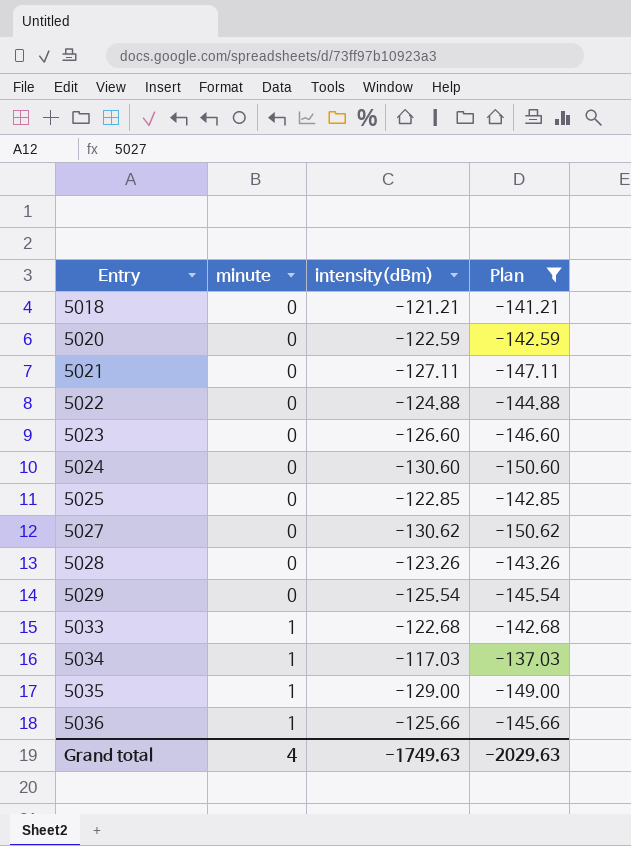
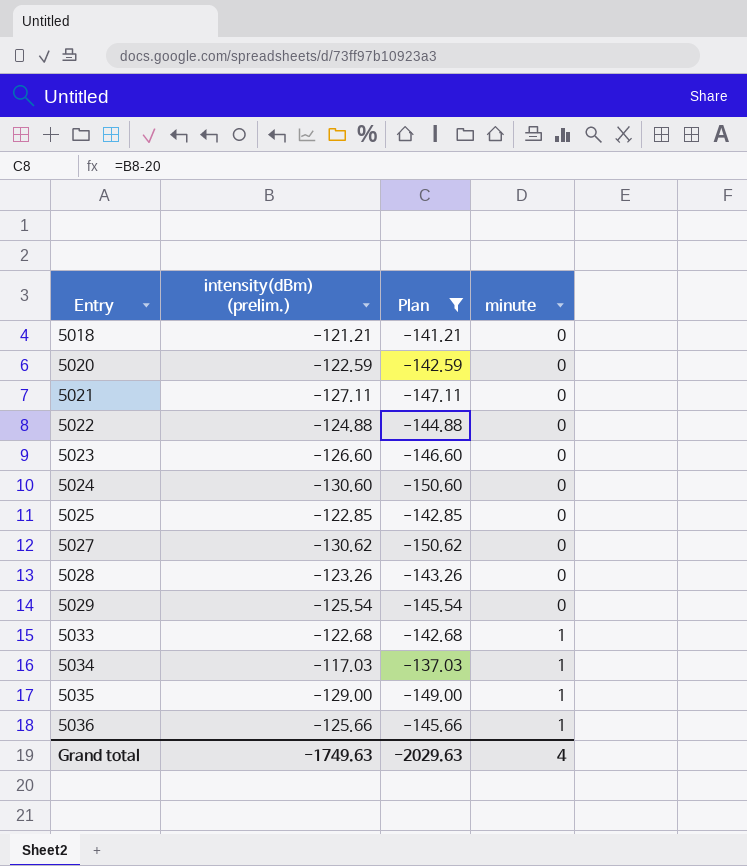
column name: intensity(dBm) -> intensity(dBm) (prelim.)
column minute | position: 2 -> 4

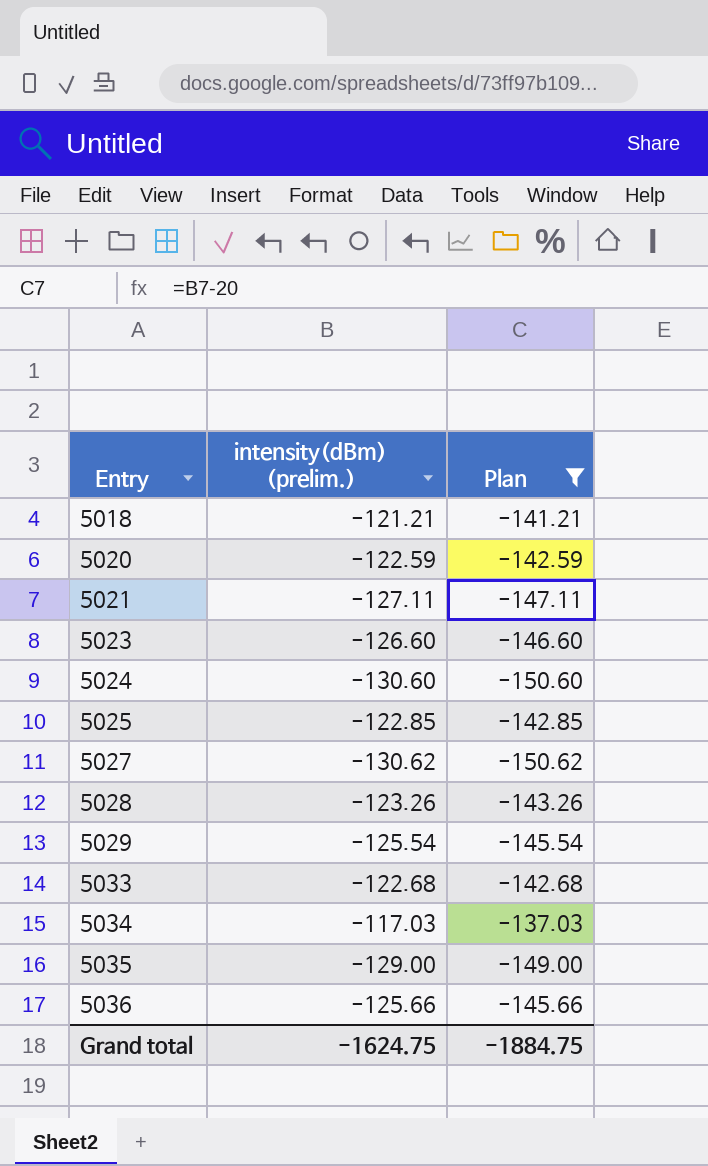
column minute | position: 4 -> none
row 5022: -124.88 | -144.88 | 0 -> none
Grand total | intensity(dBm) (prelim.): -1749.63 -> -1624.75
Grand total | Plan: -2029.63 -> -1884.75

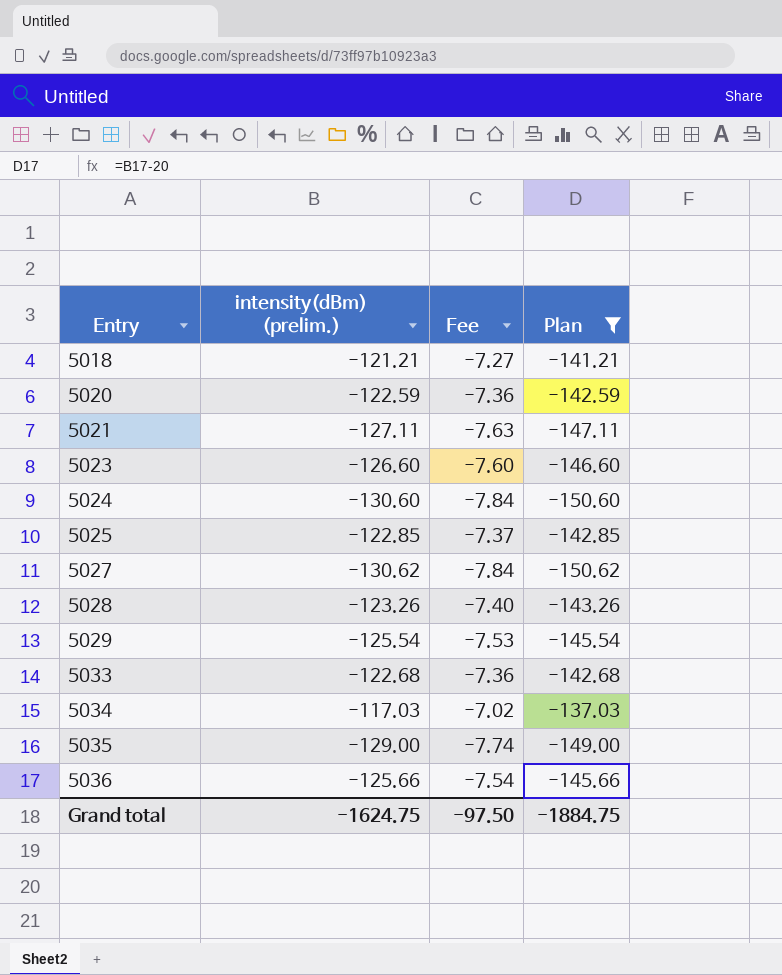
column Fee | formula: none -> [intensity(dBm) (prelim.)] * 0.06

